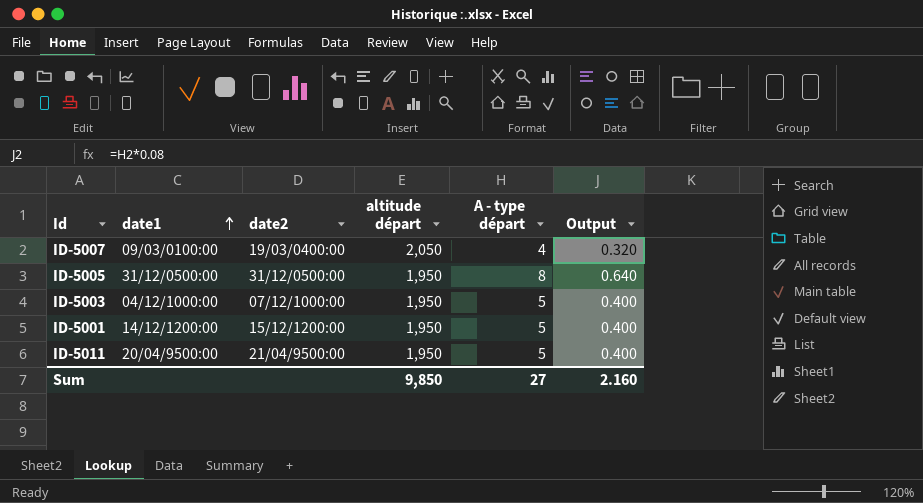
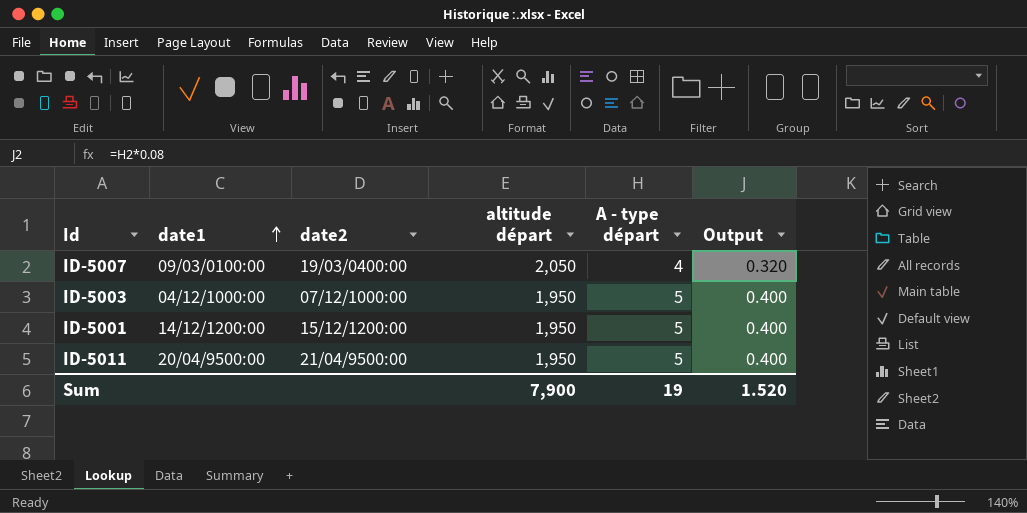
row ID-5005: 31/12/0500:00 | 31/12/0500:00 | 1,950 | 8 | 0.640 -> none
Sum | altitude départ: 9,850 -> 7,900
Sum | A - type départ: 27 -> 19
Sum | Output: 2.160 -> 1.520

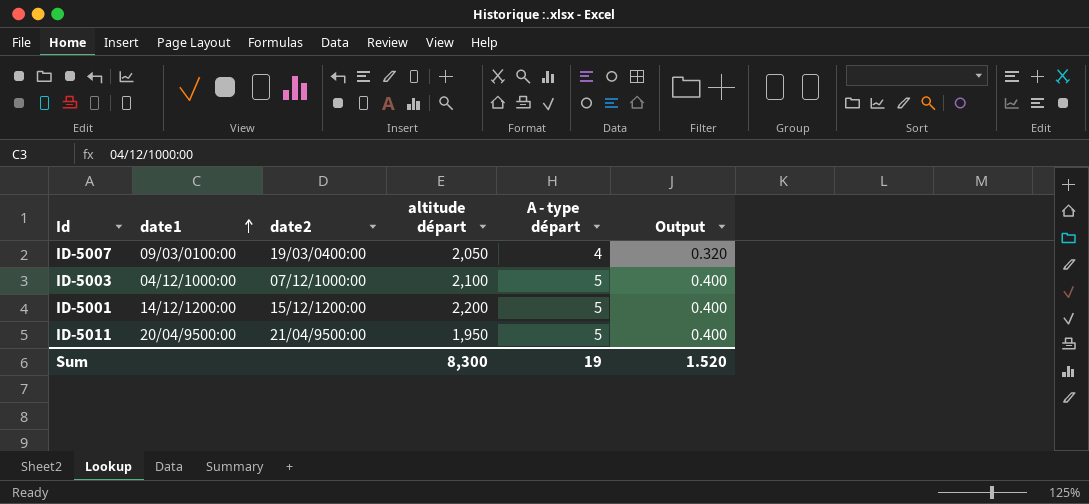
ID-5003 | altitude départ: 1,950 -> 2,100
ID-5001 | altitude départ: 1,950 -> 2,200
Sum | altitude départ: 7,900 -> 8,300

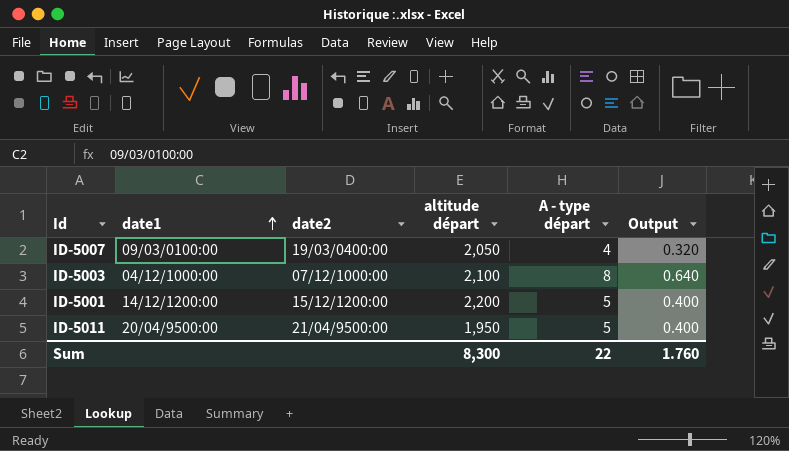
ID-5003 | A - type départ: 5 -> 8
ID-5003 | Output: 0.400 -> 0.640
Sum | A - type départ: 19 -> 22
Sum | Output: 1.520 -> 1.760

